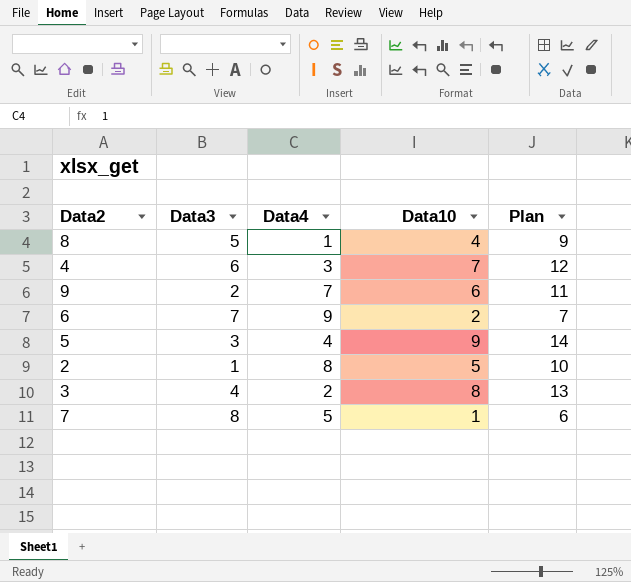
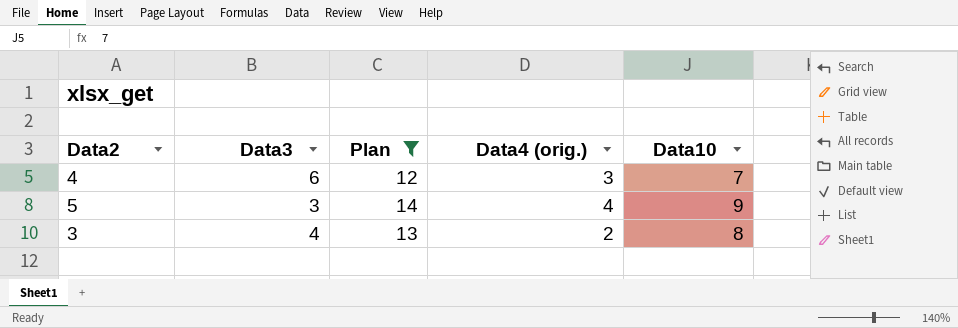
filter: none -> Plan >= 12
column Plan | position: 5 -> 3
column name: Data4 -> Data4 (orig.)

